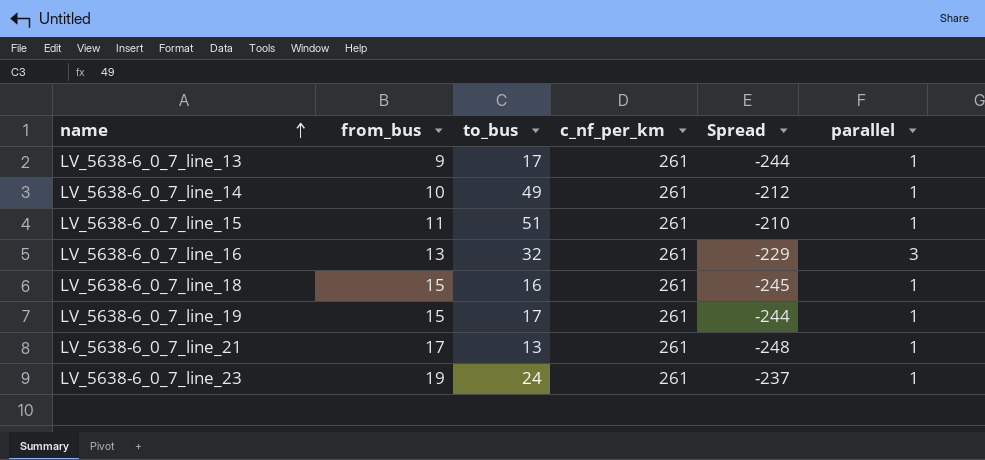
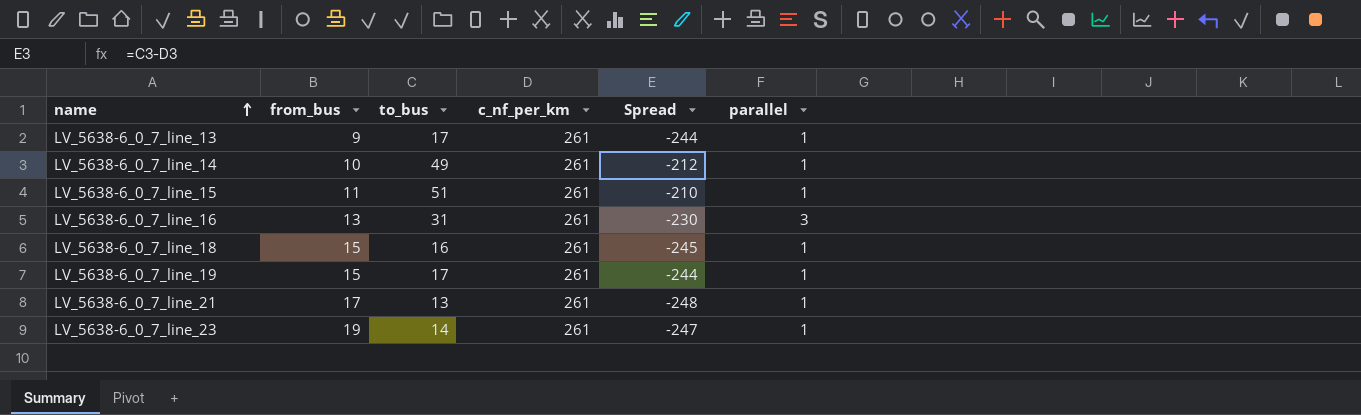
LV_5638-6_0_7_line_16 | to_bus: 32 -> 31
LV_5638-6_0_7_line_16 | Spread: -229 -> -230
LV_5638-6_0_7_line_23 | to_bus: 24 -> 14
LV_5638-6_0_7_line_23 | Spread: -237 -> -247

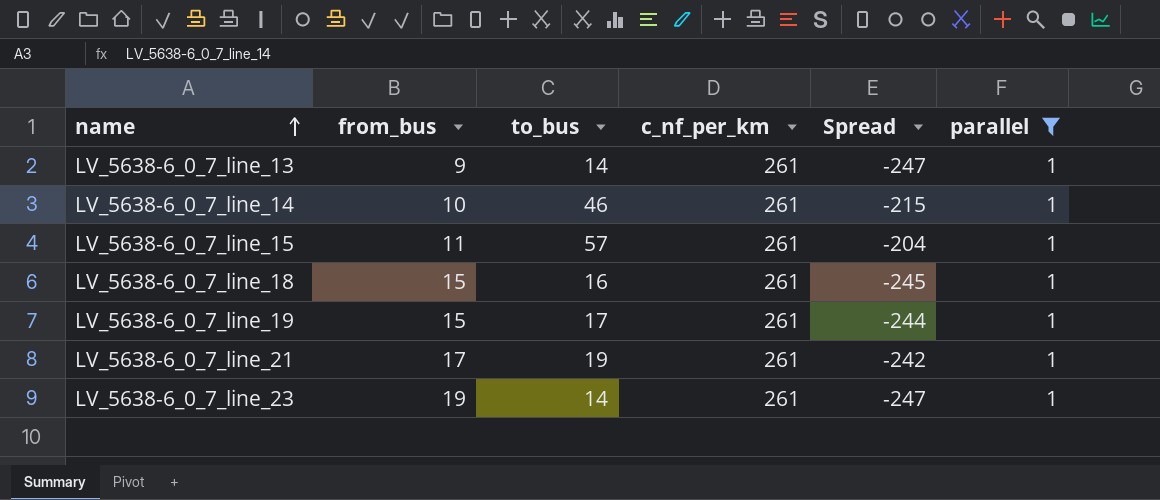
filter: none -> parallel = 1
LV_5638-6_0_7_line_13 | to_bus: 17 -> 14
LV_5638-6_0_7_line_13 | Spread: -244 -> -247
LV_5638-6_0_7_line_14 | to_bus: 49 -> 46
LV_5638-6_0_7_line_14 | Spread: -212 -> -215
LV_5638-6_0_7_line_15 | to_bus: 51 -> 57
LV_5638-6_0_7_line_15 | Spread: -210 -> -204
LV_5638-6_0_7_line_21 | to_bus: 13 -> 19
LV_5638-6_0_7_line_21 | Spread: -248 -> -242

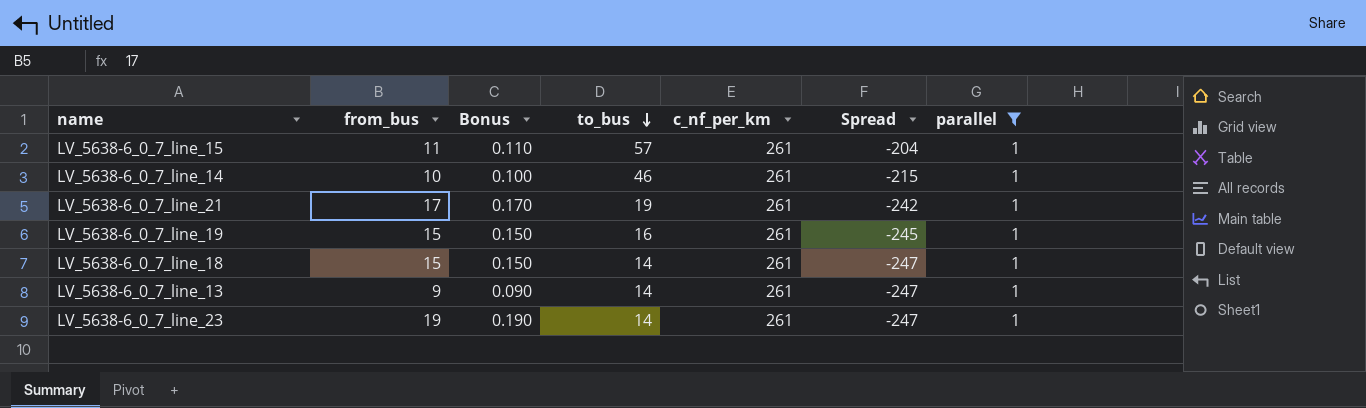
row order: name ascending -> to_bus descending
column Bonus | formula: none -> [from_bus] * 0.01
LV_5638-6_0_7_line_19 | to_bus: 17 -> 16
LV_5638-6_0_7_line_19 | Spread: -244 -> -245
LV_5638-6_0_7_line_18 | to_bus: 16 -> 14
LV_5638-6_0_7_line_18 | Spread: -245 -> -247

